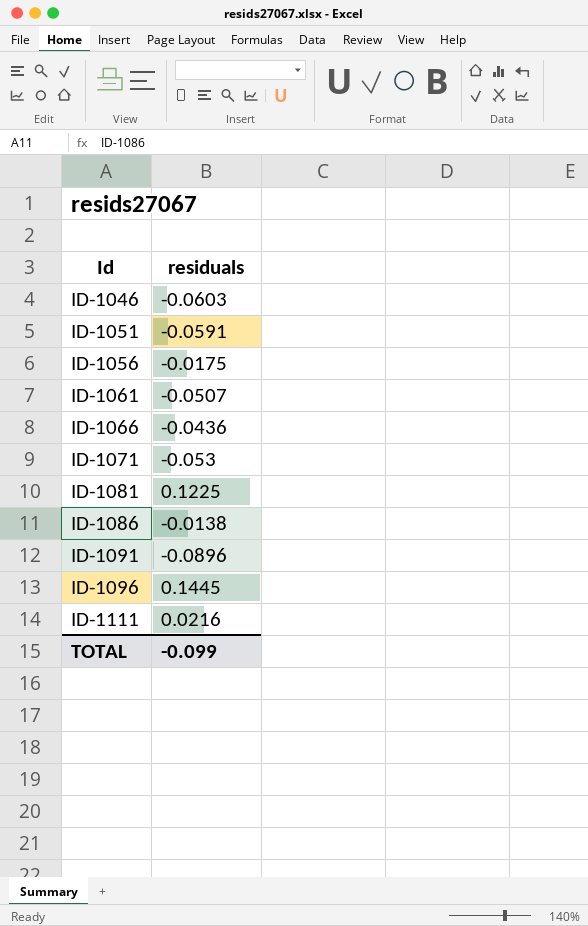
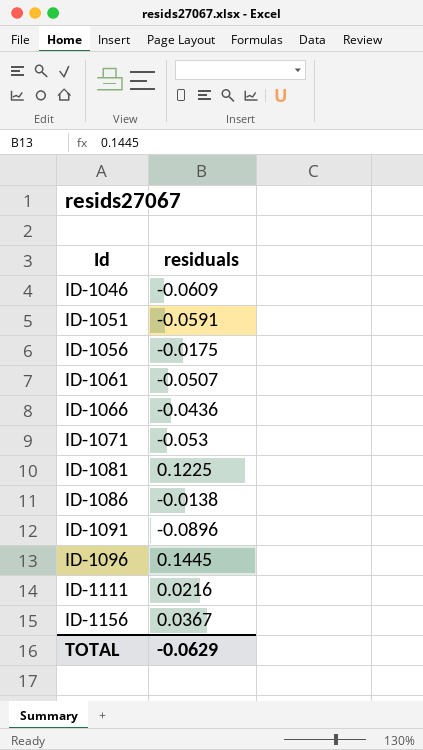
ID-1046 | residuals: -0.0603 -> -0.0609
row ID-1156: none -> 0.0367
TOTAL | residuals: -0.099 -> -0.0629

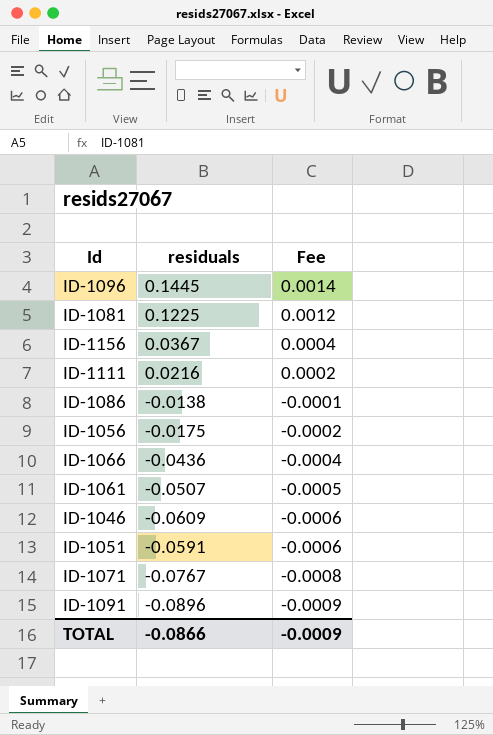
row order: Id ascending -> Fee descending
column Fee | formula: none -> [residuals] * 0.01
ID-1071 | residuals: -0.053 -> -0.0767
TOTAL | residuals: -0.0629 -> -0.0866

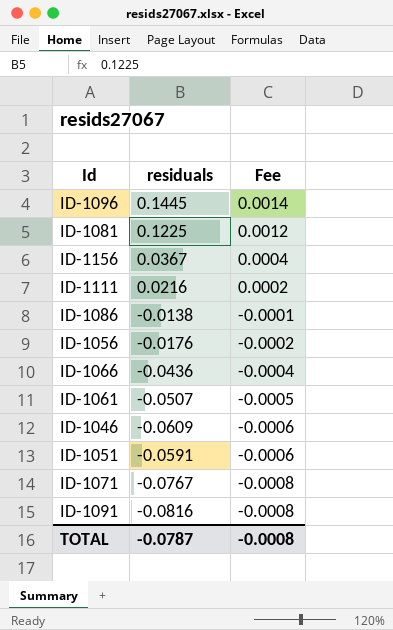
ID-1056 | residuals: -0.0175 -> -0.0176
ID-1091 | residuals: -0.0896 -> -0.0816
ID-1091 | Fee: -0.0009 -> -0.0008
TOTAL | residuals: -0.0866 -> -0.0787
TOTAL | Fee: -0.0009 -> -0.0008

